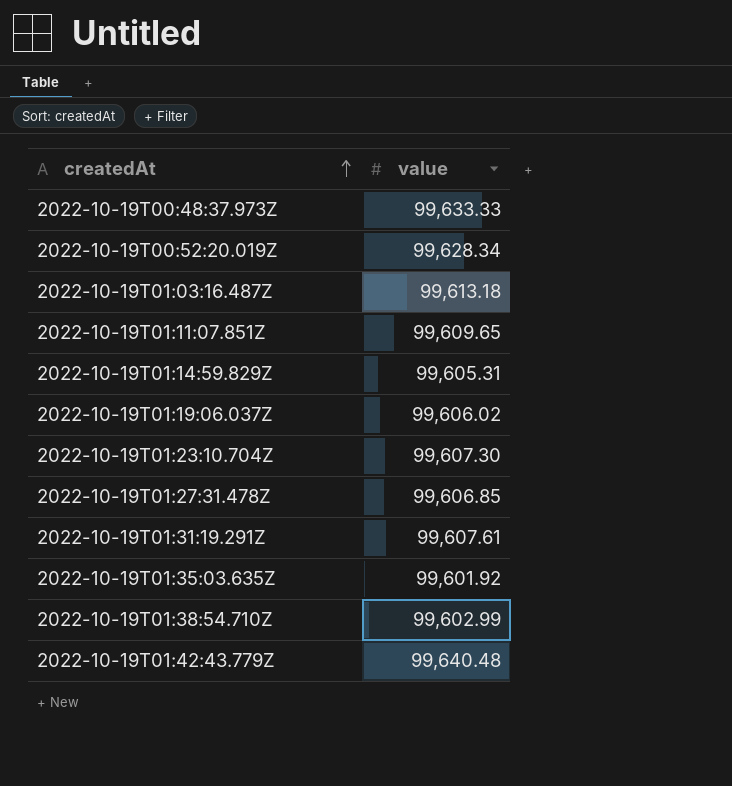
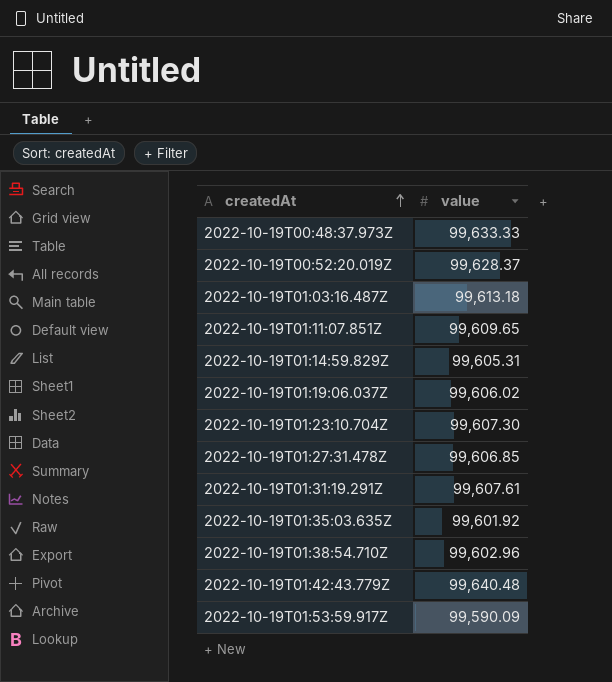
2022-10-19T00:52:20.019Z | value: 99,628.34 -> 99,628.37
2022-10-19T01:38:54.710Z | value: 99,602.99 -> 99,602.96
row 2022-10-19T01:53:59.917Z: none -> 99,590.09

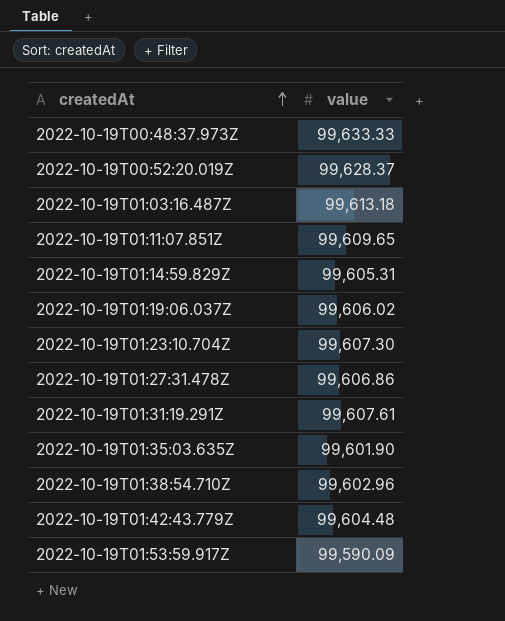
2022-10-19T01:27:31.478Z | value: 99,606.85 -> 99,606.86
2022-10-19T01:35:03.635Z | value: 99,601.92 -> 99,601.90
2022-10-19T01:42:43.779Z | value: 99,640.48 -> 99,604.48

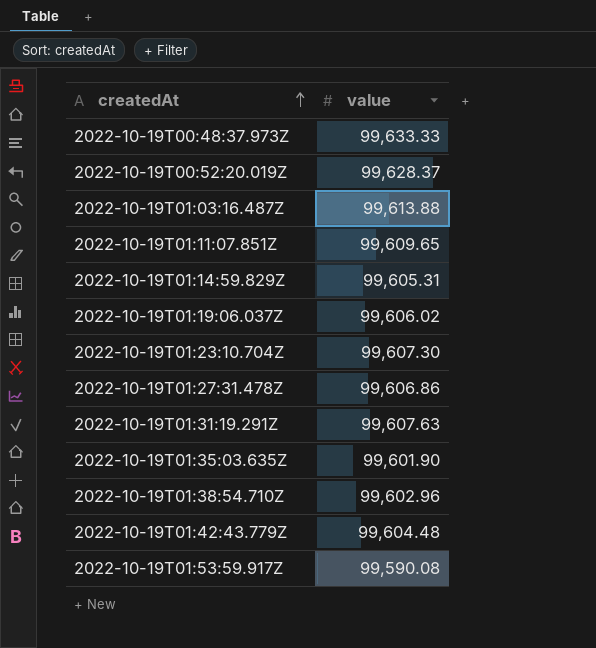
2022-10-19T01:03:16.487Z | value: 99,613.18 -> 99,613.88
2022-10-19T01:31:19.291Z | value: 99,607.61 -> 99,607.63
2022-10-19T01:53:59.917Z | value: 99,590.09 -> 99,590.08

